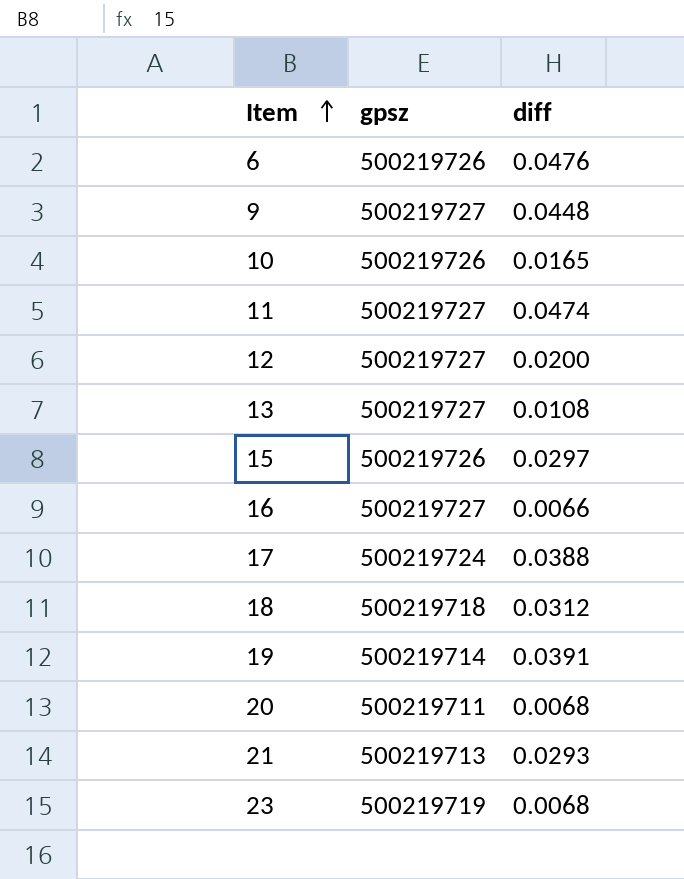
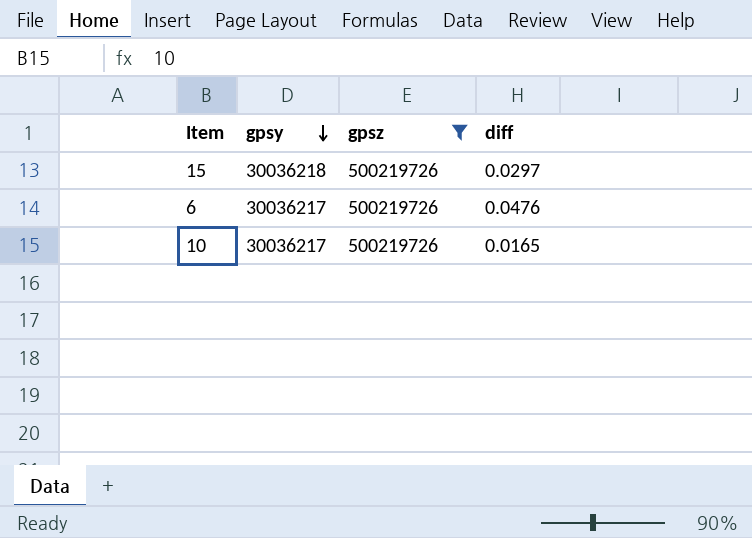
filter: none -> gpsz = 500219726
row order: Item ascending -> gpsy descending
column gpsy | position: none -> 2

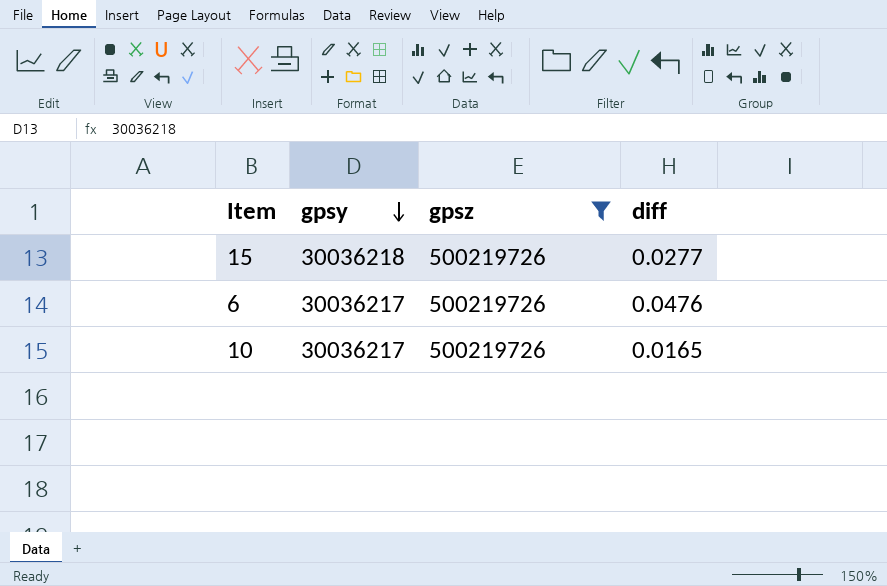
15 | diff: 0.0297 -> 0.0277

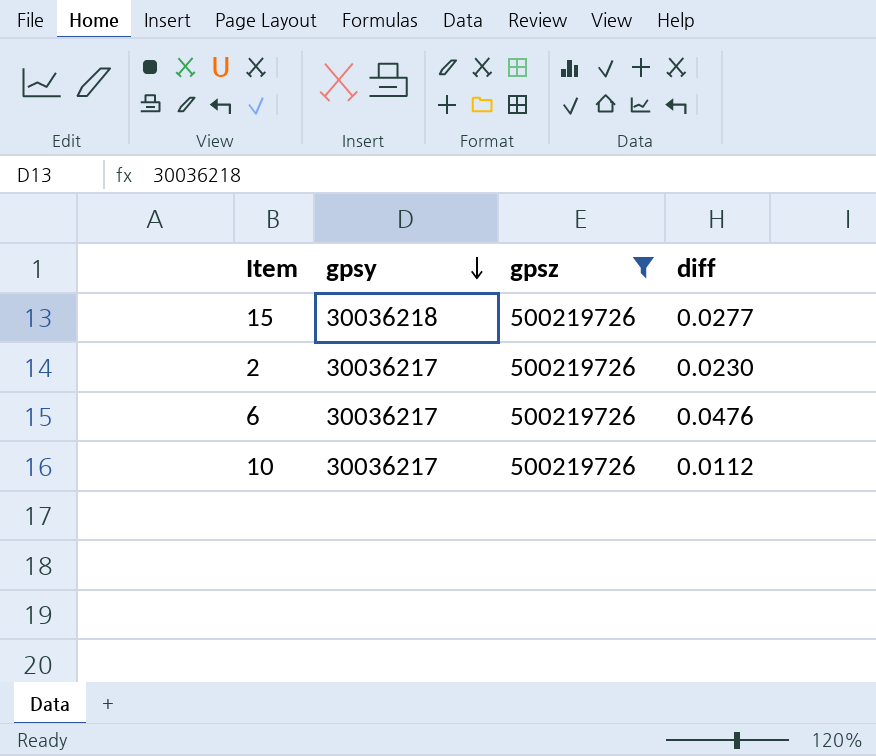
row 2: none -> 30036217 | 500219726 | 0.0230
10 | diff: 0.0165 -> 0.0112

